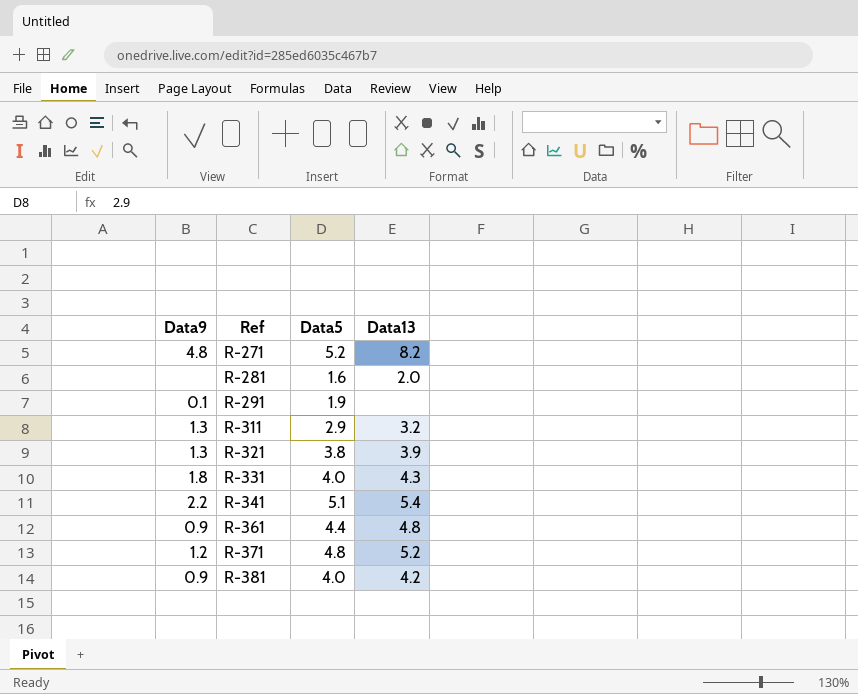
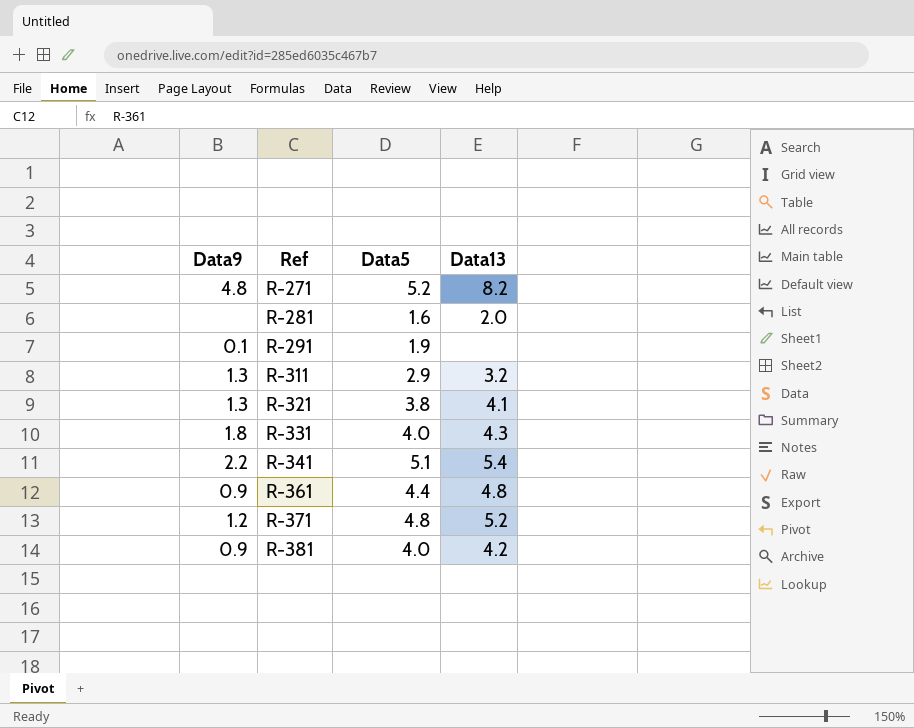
R-321 | Data13: 3.9 -> 4.1

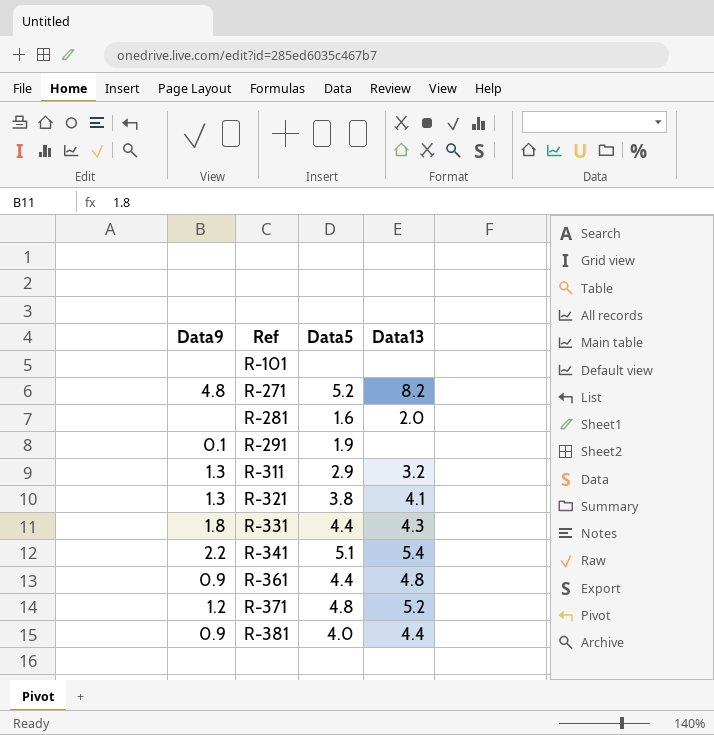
row R-101: none -> none | none | none
R-331 | Data5: 4.0 -> 4.4
R-381 | Data13: 4.2 -> 4.4

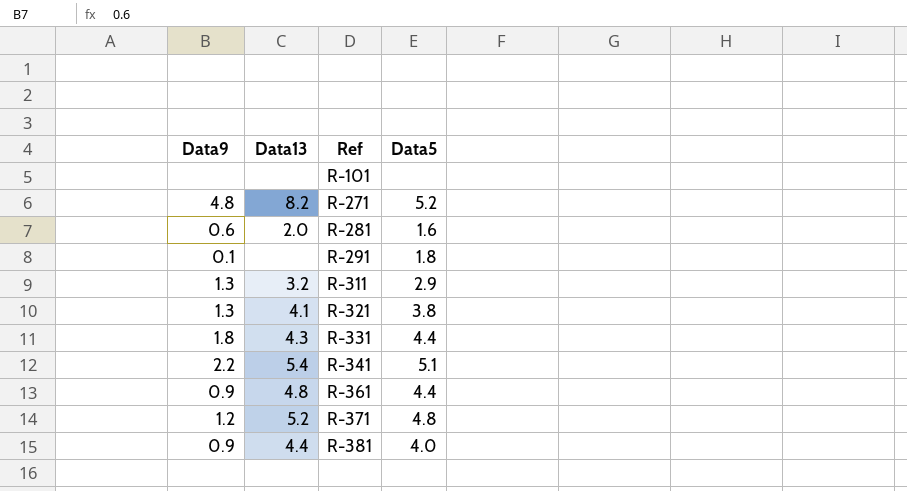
column Data13 | position: 4 -> 2
R-281 | Data9: none -> 0.6
R-291 | Data5: 1.9 -> 1.8

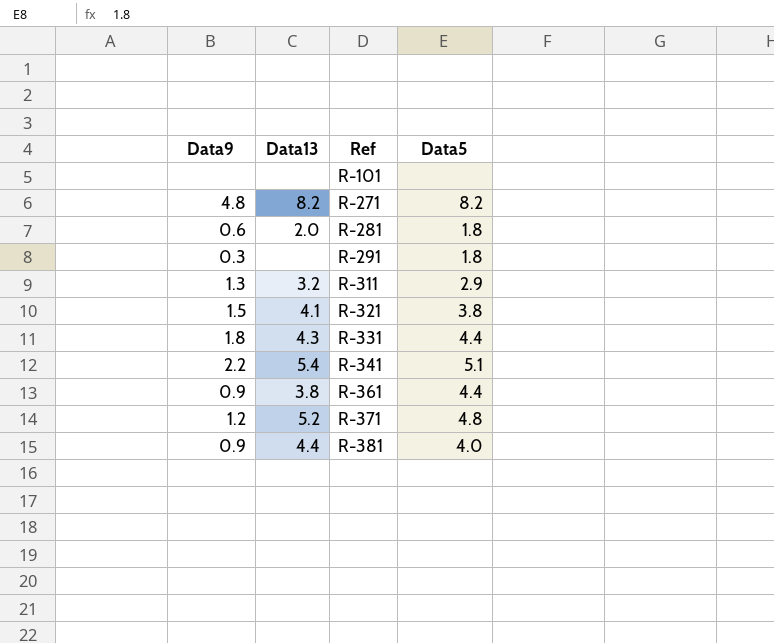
R-271 | Data5: 5.2 -> 8.2
R-281 | Data5: 1.6 -> 1.8
R-291 | Data9: 0.1 -> 0.3
R-321 | Data9: 1.3 -> 1.5
R-361 | Data13: 4.8 -> 3.8

